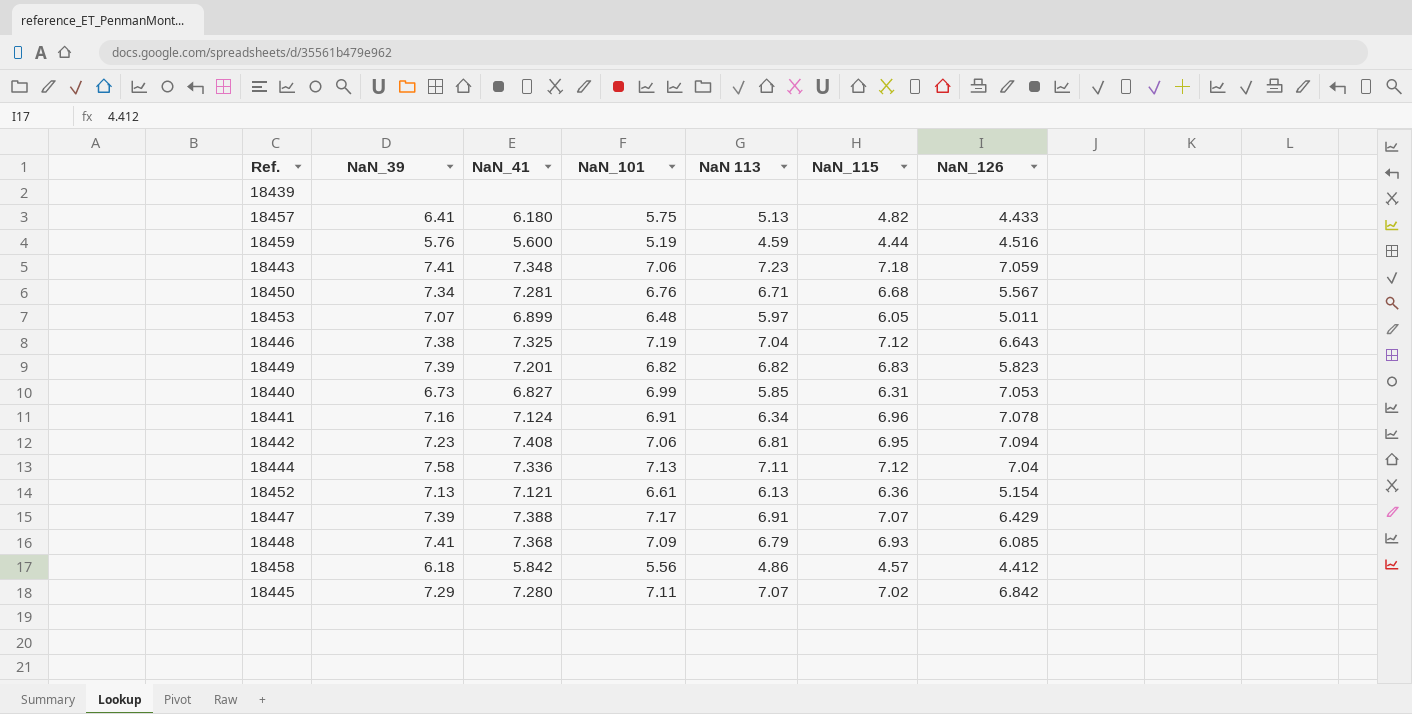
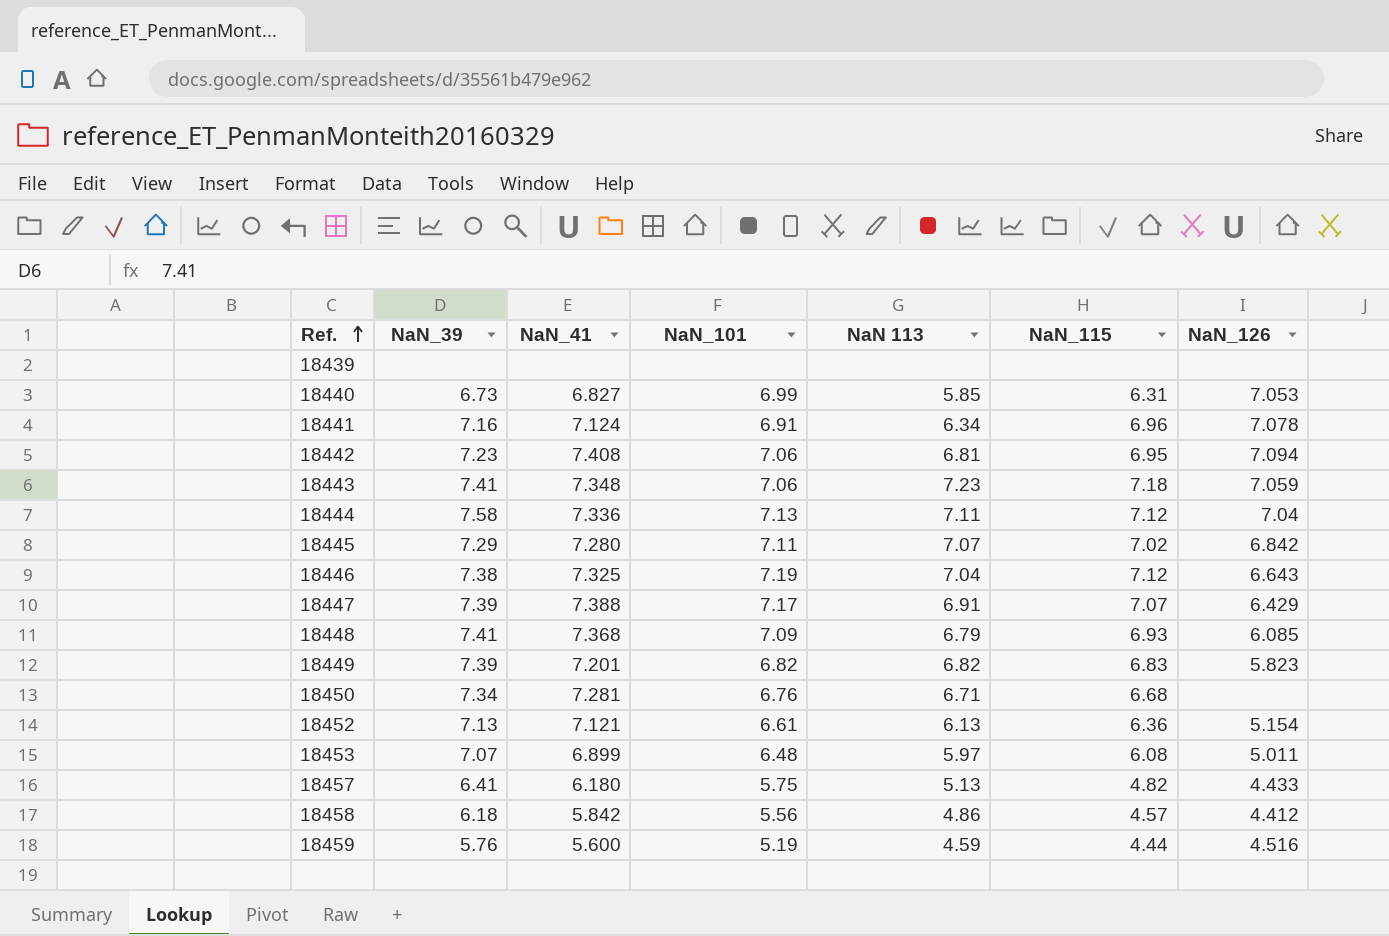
row order: none -> Ref. ascending
18450 | NaN_126: 5.567 -> none
18453 | NaN_115: 6.05 -> 6.08

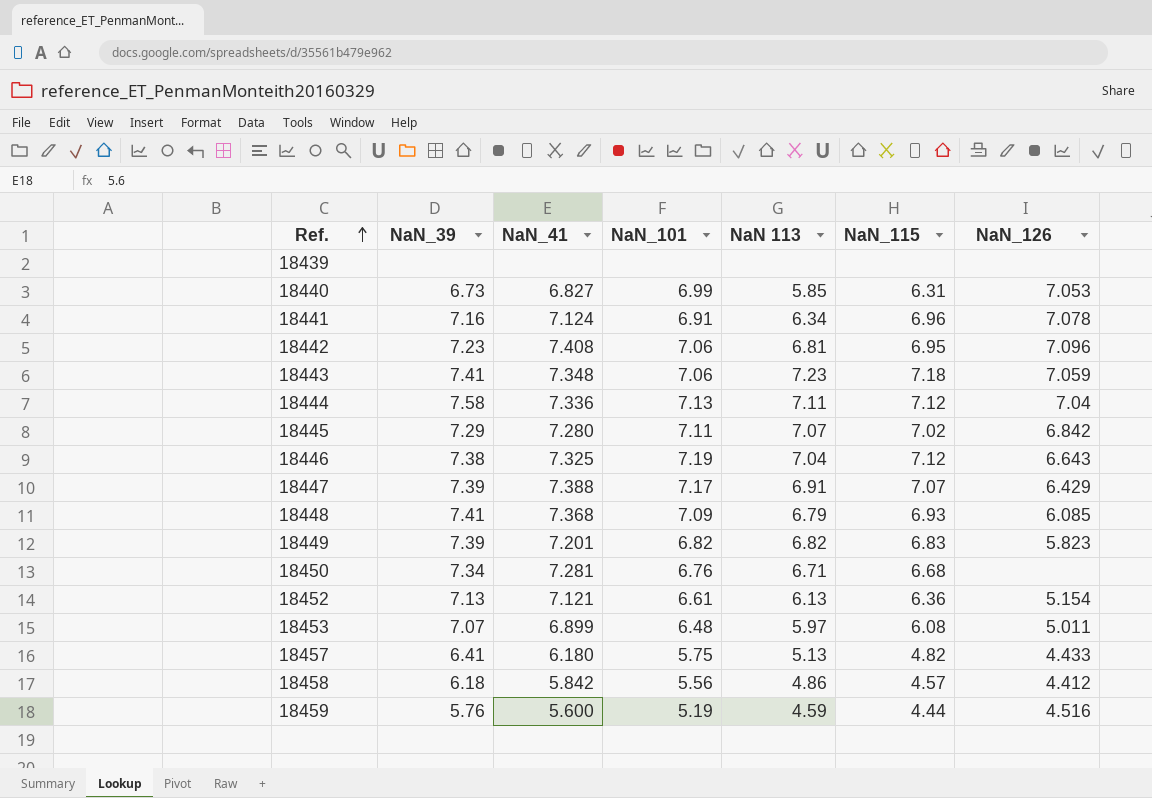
18442 | NaN_126: 7.094 -> 7.096

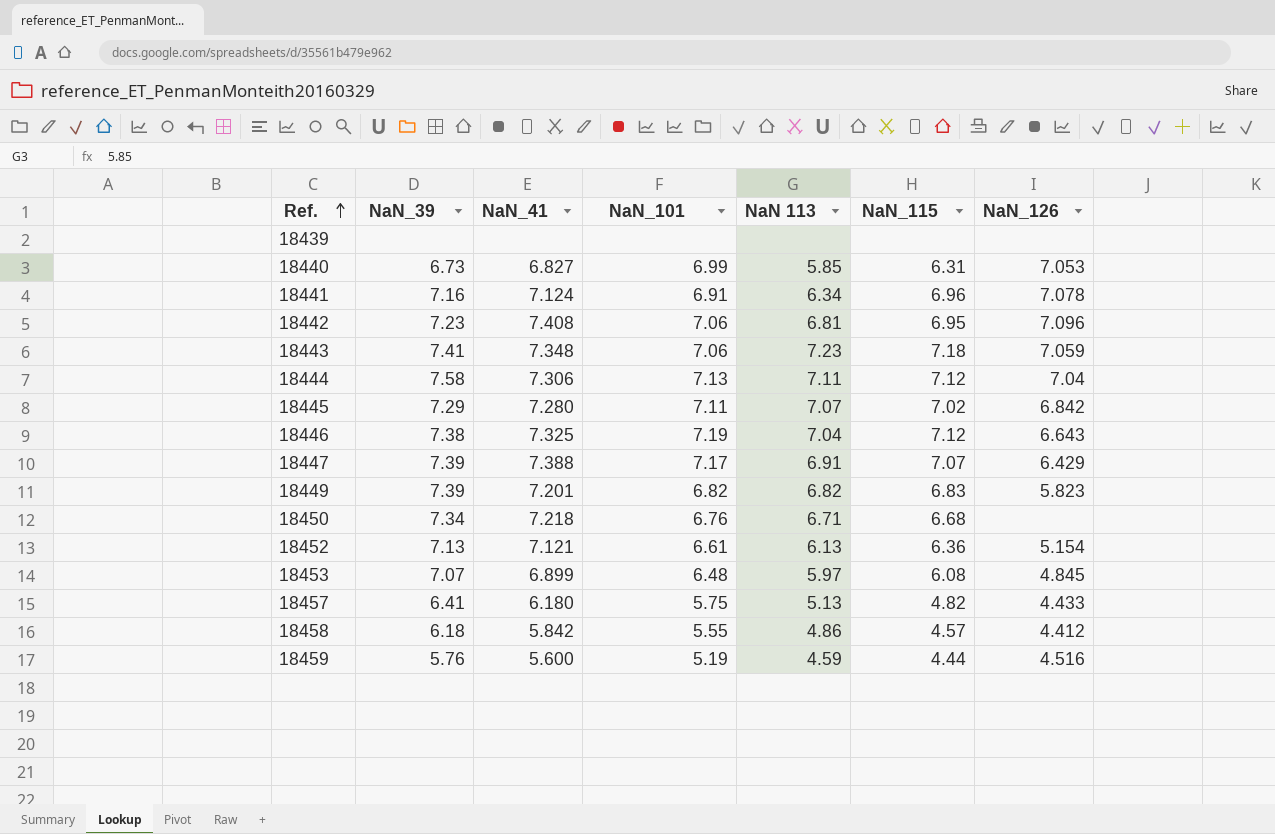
row 18448: 7.41 | 7.368 | 7.09 | 6.79 | 6.93 | 6.085 -> none
18444 | NaN_41: 7.336 -> 7.306
18450 | NaN_41: 7.281 -> 7.218
18453 | NaN_126: 5.011 -> 4.845
18458 | NaN_101: 5.56 -> 5.55

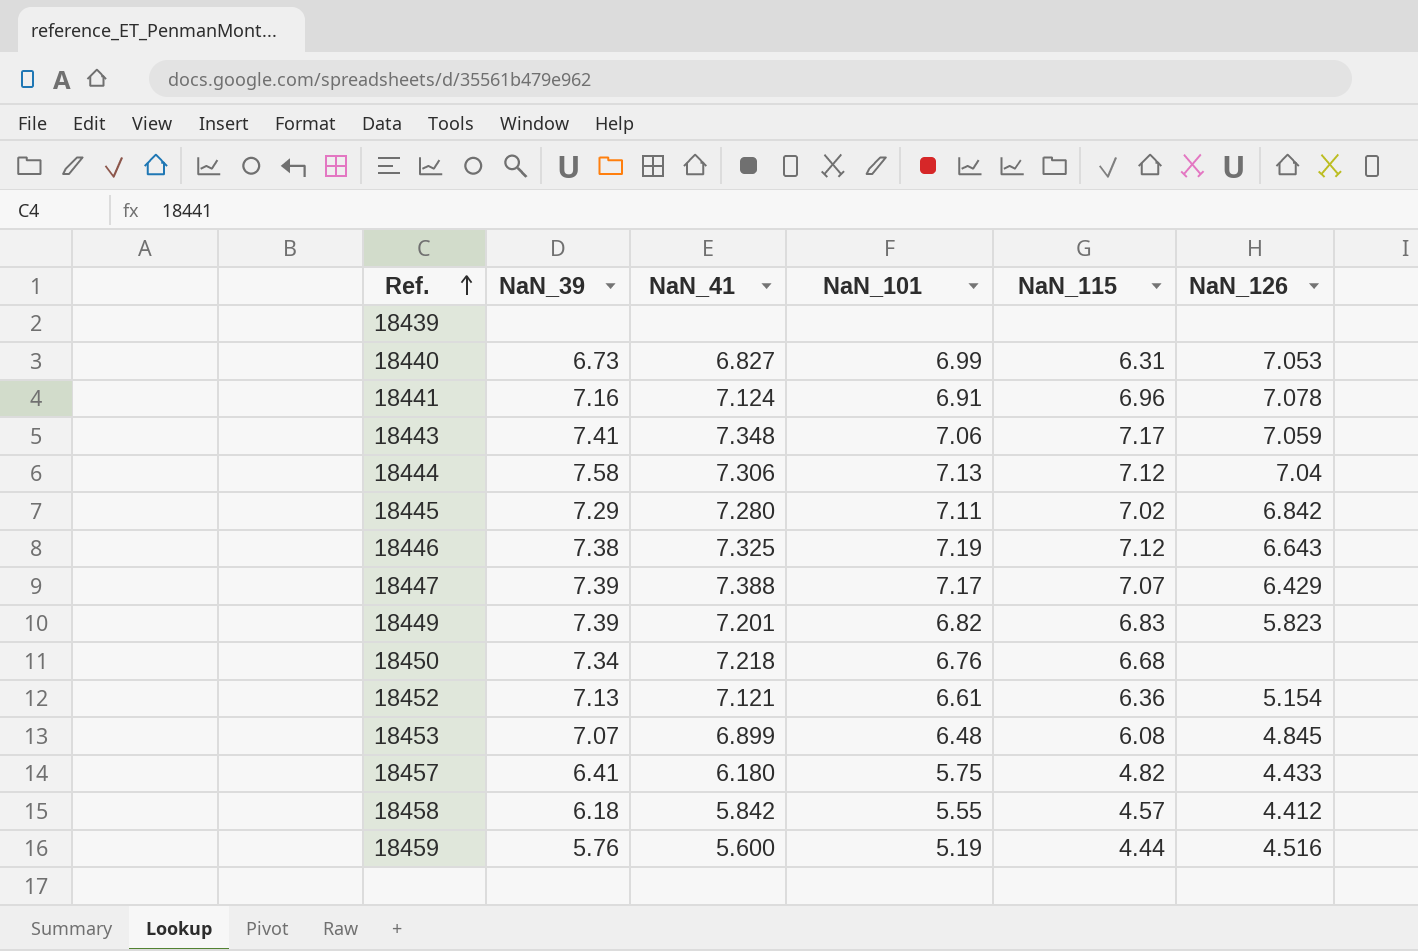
column NaN 113 | position: 5 -> none
row 18442: 7.23 | 7.408 | 7.06 | 6.81 | 6.95 | 7.096 -> none
18443 | NaN_115: 7.18 -> 7.17

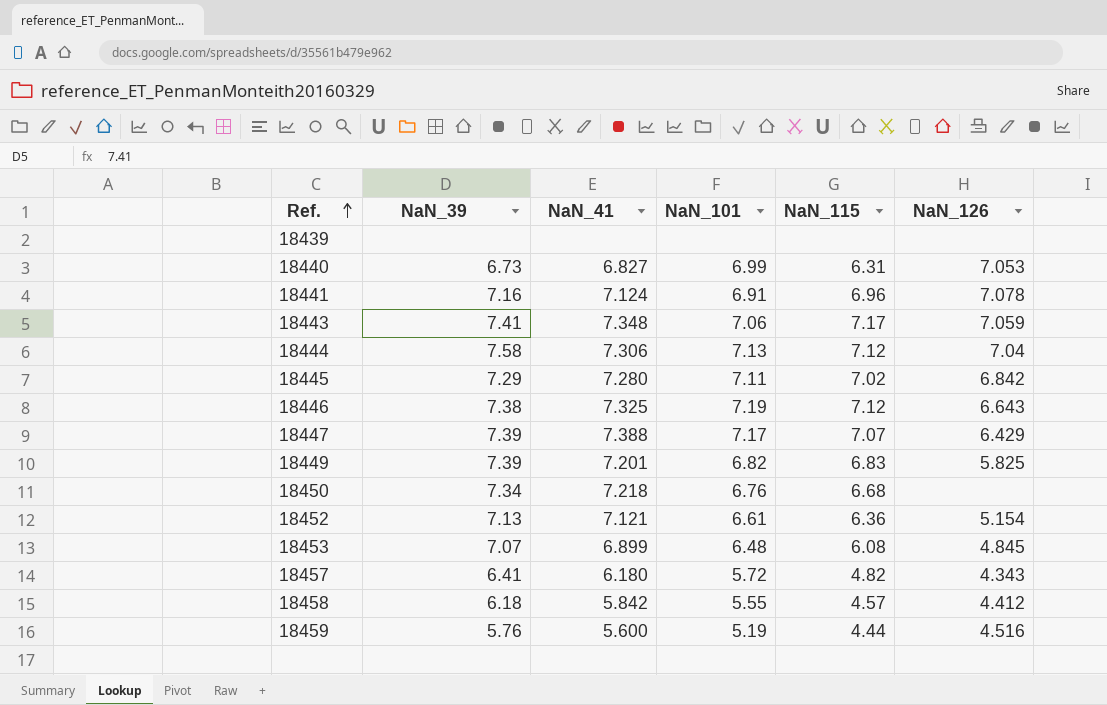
18449 | NaN_126: 5.823 -> 5.825
18457 | NaN_101: 5.75 -> 5.72
18457 | NaN_126: 4.433 -> 4.343

